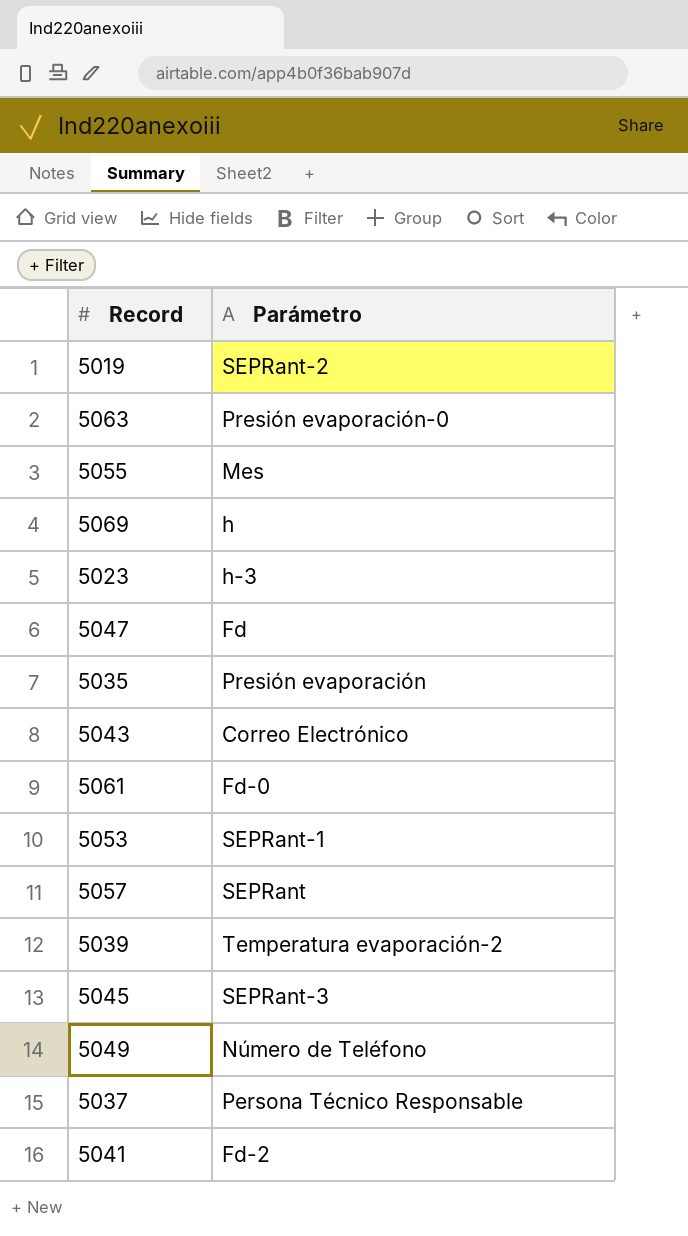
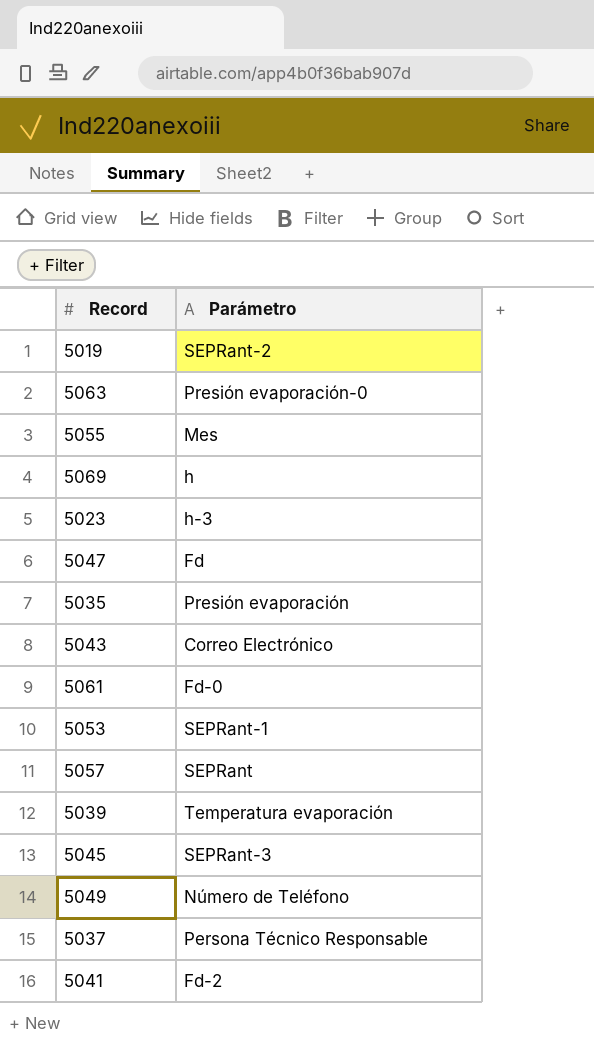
5039 | Parámetro: Temperatura evaporación-2 -> Temperatura evaporación

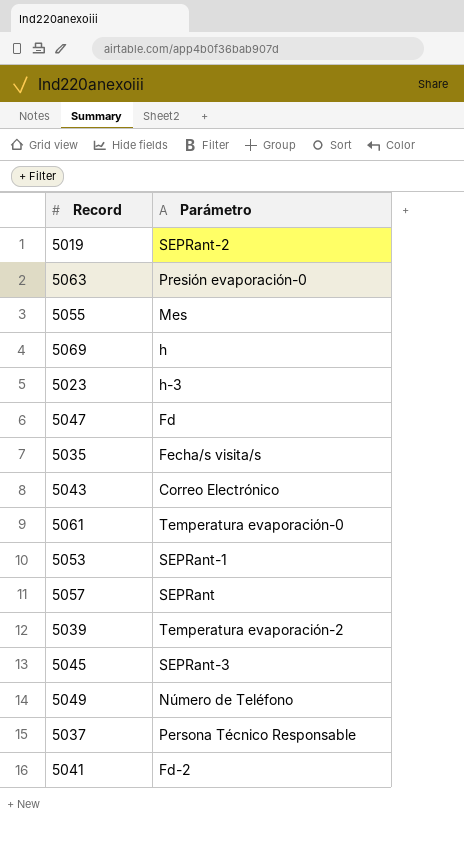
5035 | Parámetro: Presión evaporación -> Fecha/s visita/s
5061 | Parámetro: Fd-0 -> Temperatura evaporación-0
5039 | Parámetro: Temperatura evaporación -> Temperatura evaporación-2

